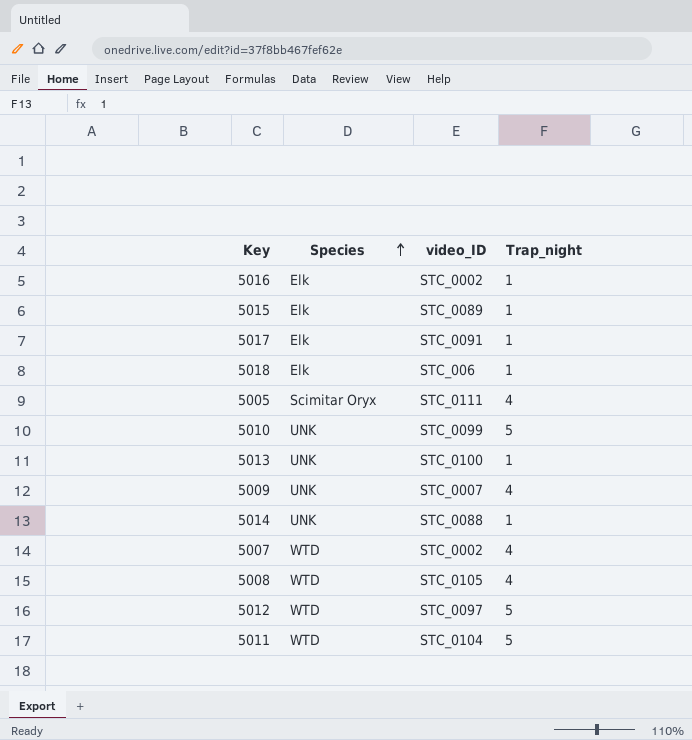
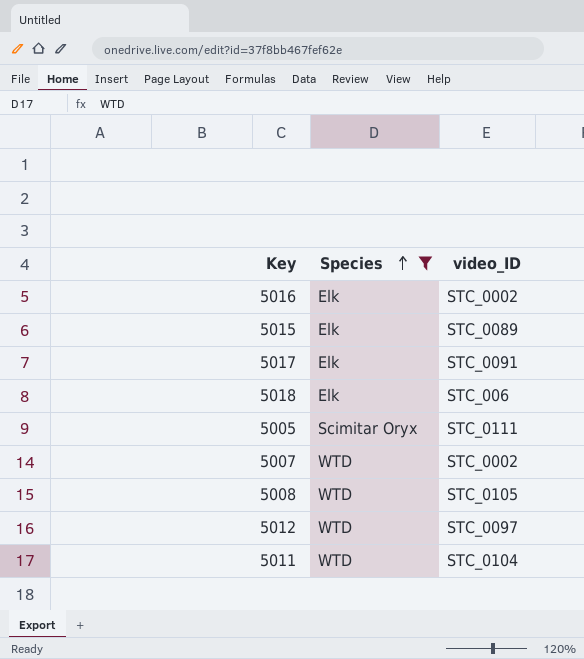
filter: none -> Species != UNK
column Trap_night | position: 4 -> none

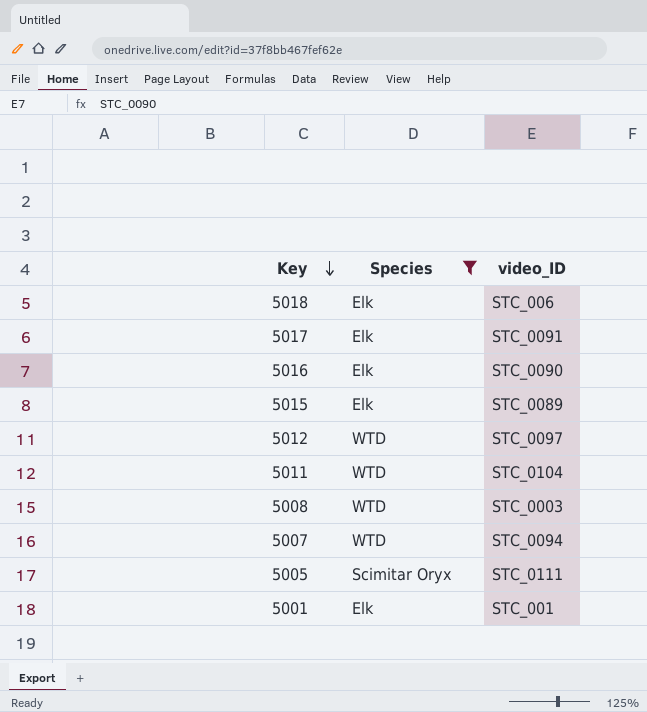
row order: Species ascending -> Key descending
5016 | video_ID: STC_0002 -> STC_0090
5008 | video_ID: STC_0105 -> STC_0003
5007 | video_ID: STC_0002 -> STC_0094
row 5001: none -> Elk | STC_001

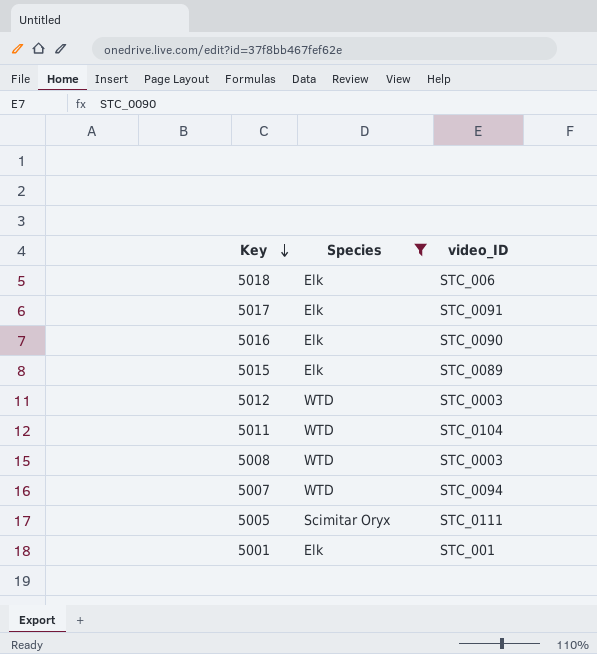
5012 | video_ID: STC_0097 -> STC_0003

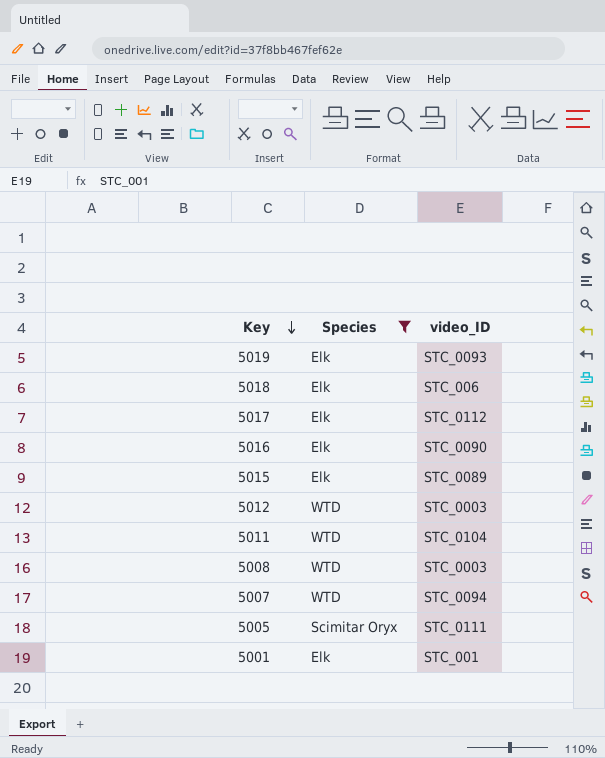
row 5019: none -> Elk | STC_0093
5017 | video_ID: STC_0091 -> STC_0112

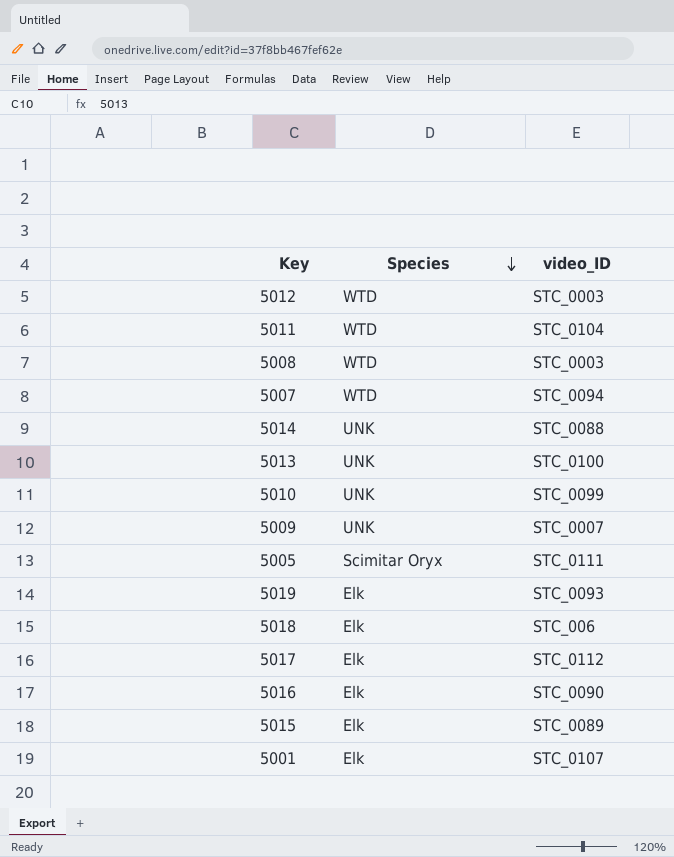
filter: Species != UNK -> none
row order: Key descending -> Species descending
5001 | video_ID: STC_001 -> STC_0107

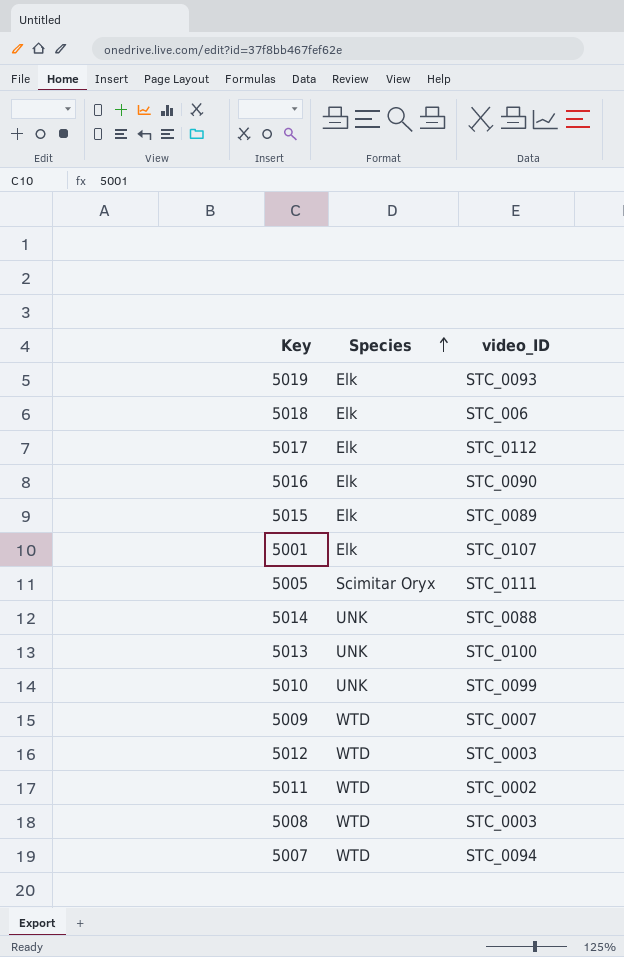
row order: Species descending -> Species ascending
5009 | Species: UNK -> WTD
5011 | video_ID: STC_0104 -> STC_0002

